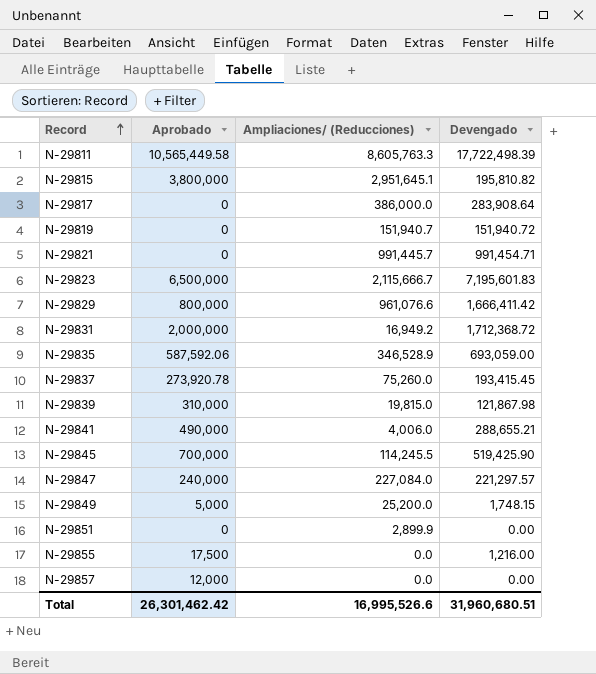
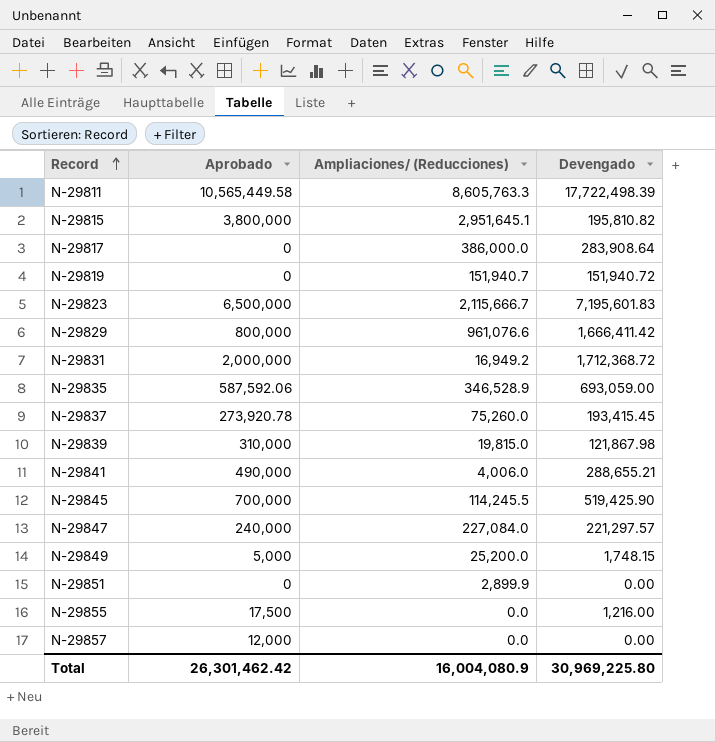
row N-29821: 0 | 991,445.7 | 991,454.71 -> none
Total | Ampliaciones/ (Reducciones): 16,995,526.6 -> 16,004,080.9
Total | Devengado: 31,960,680.51 -> 30,969,225.80

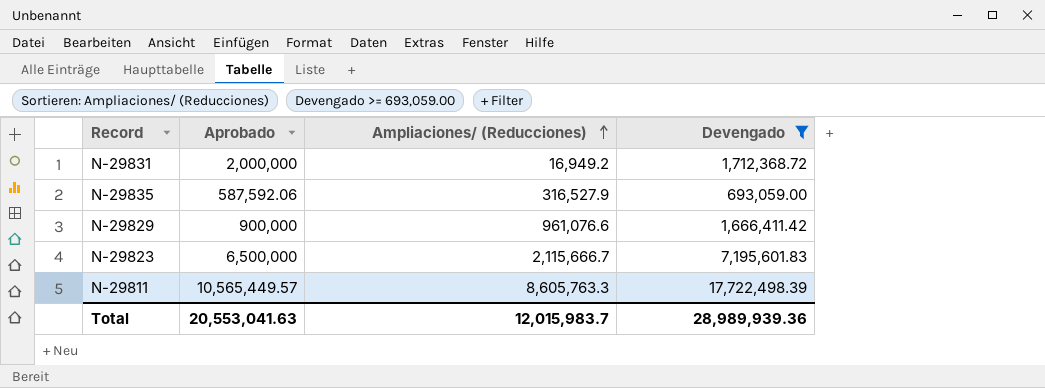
filter: none -> Devengado >= 693,059.00
row order: Record ascending -> Ampliaciones/ (Reducciones) ascending
N-29835 | Ampliaciones/ (Reducciones): 346,528.9 -> 316,527.9
N-29829 | Aprobado: 800,000 -> 900,000
N-29811 | Aprobado: 10,565,449.58 -> 10,565,449.57
Total | Aprobado: 26,301,462.42 -> 20,553,041.63
Total | Ampliaciones/ (Reducciones): 16,004,080.9 -> 12,015,983.7
Total | Devengado: 30,969,225.80 -> 28,989,939.36

